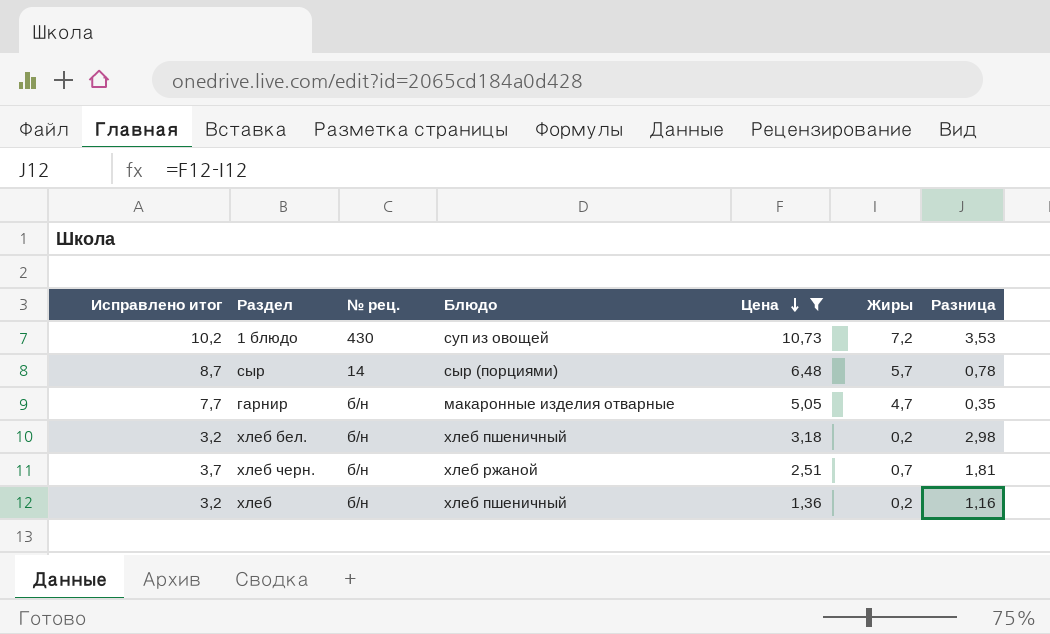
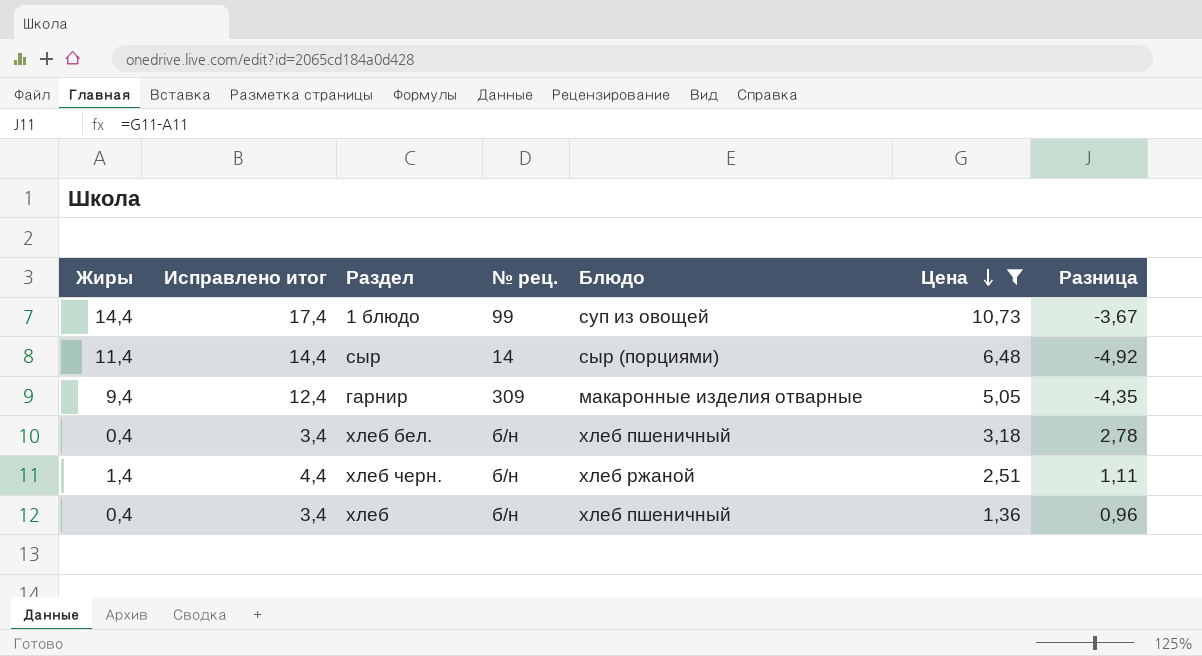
column Жиры | position: 6 -> 1
1 блюдо | Жиры: 7,2 -> 14,4
1 блюдо | Исправлено итог: 10,2 -> 17,4
1 блюдо | № рец.: 430 -> 99
1 блюдо | Разница: 3,53 -> -3,67
сыр | Жиры: 5,7 -> 11,4
сыр | Исправлено итог: 8,7 -> 14,4
сыр | Разница: 0,78 -> -4,92
гарнир | Жиры: 4,7 -> 9,4
гарнир | Исправлено итог: 7,7 -> 12,4
гарнир | № рец.: б/н -> 309
гарнир | Разница: 0,35 -> -4,35
хлеб бел. | Жиры: 0,2 -> 0,4
хлеб бел. | Исправлено итог: 3,2 -> 3,4
хлеб бел. | Разница: 2,98 -> 2,78
хлеб черн. | Жиры: 0,7 -> 1,4
хлеб черн. | Исправлено итог: 3,7 -> 4,4
хлеб черн. | Разница: 1,81 -> 1,11
хлеб | Жиры: 0,2 -> 0,4
хлеб | Исправлено итог: 3,2 -> 3,4
хлеб | Разница: 1,16 -> 0,96

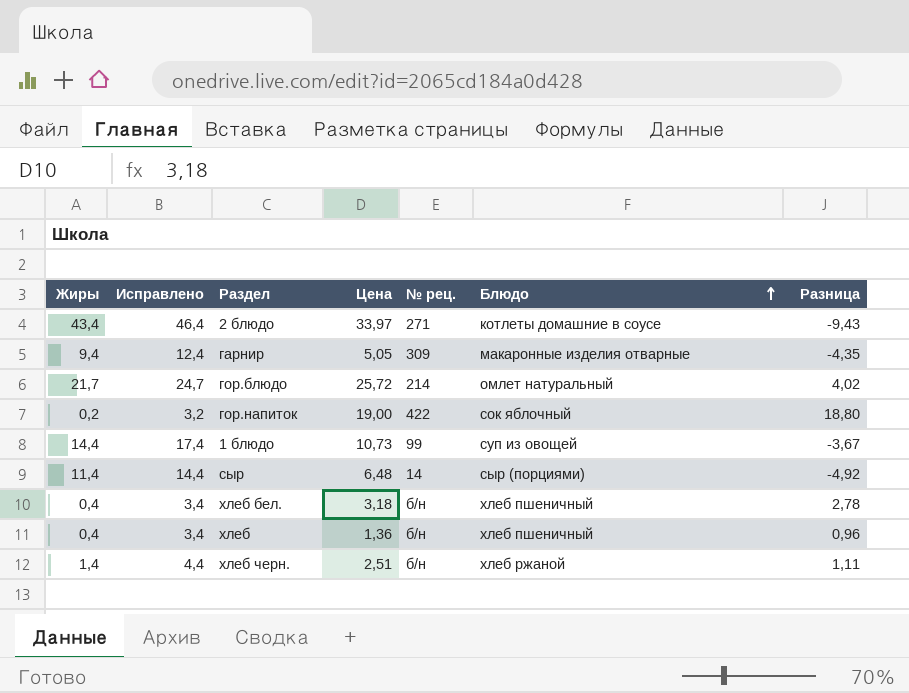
filter: Цена <= 10,73 -> none
row order: Цена descending -> Блюдо ascending
column name: Исправлено итог -> Исправлено
column Цена | position: 6 -> 4

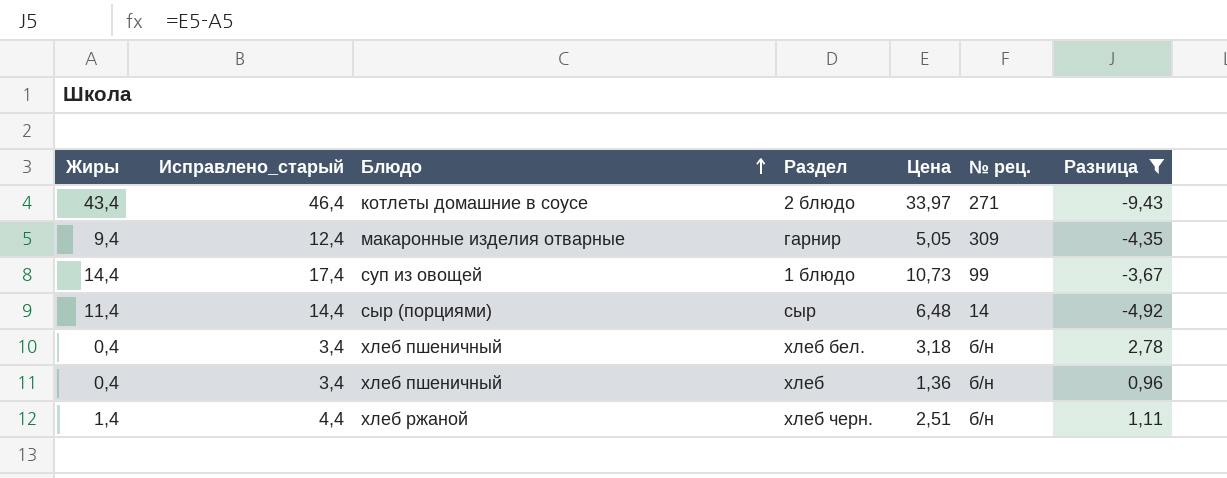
filter: none -> Разница <= 2,78
column name: Исправлено -> Исправлено_старый
column Блюдо | position: 6 -> 3

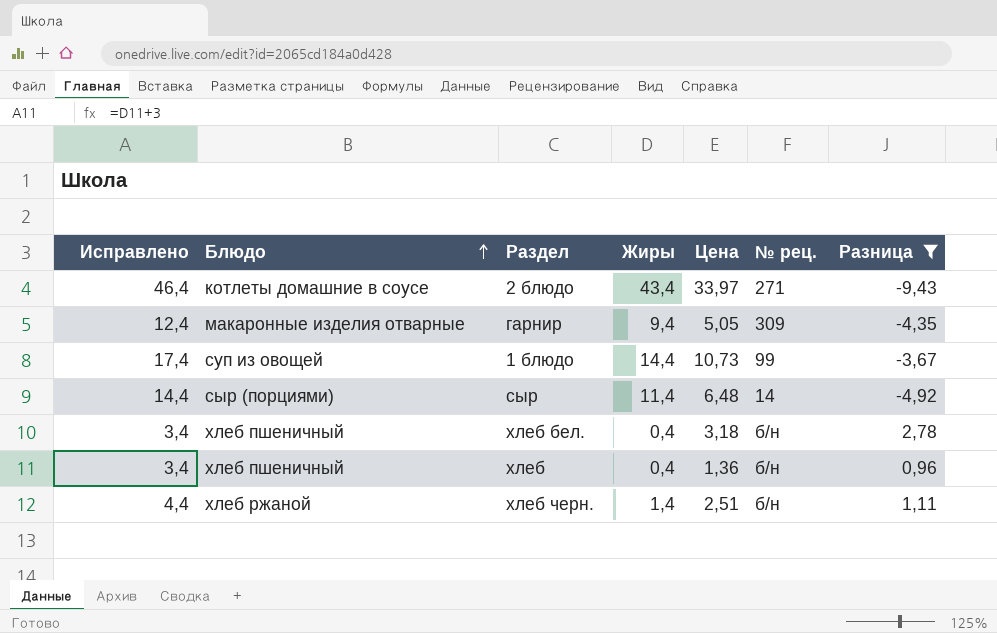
column name: Исправлено_старый -> Исправлено
column Жиры | position: 1 -> 4

